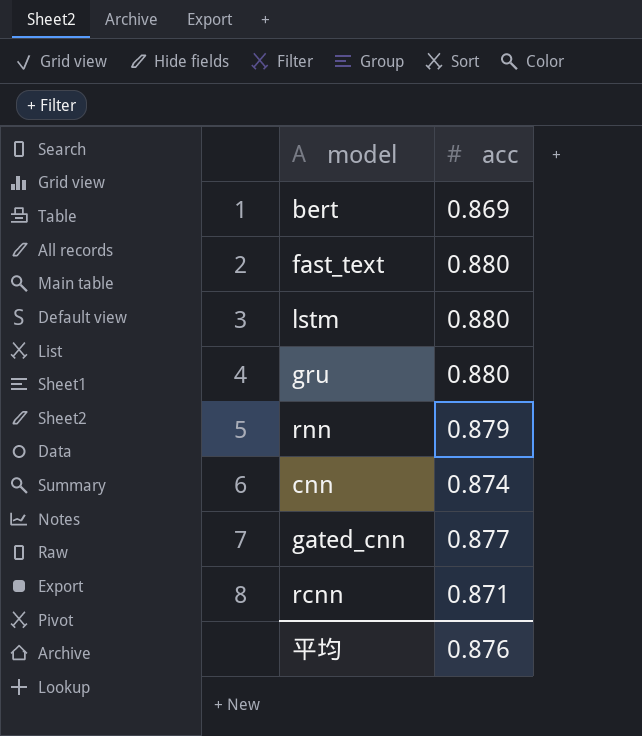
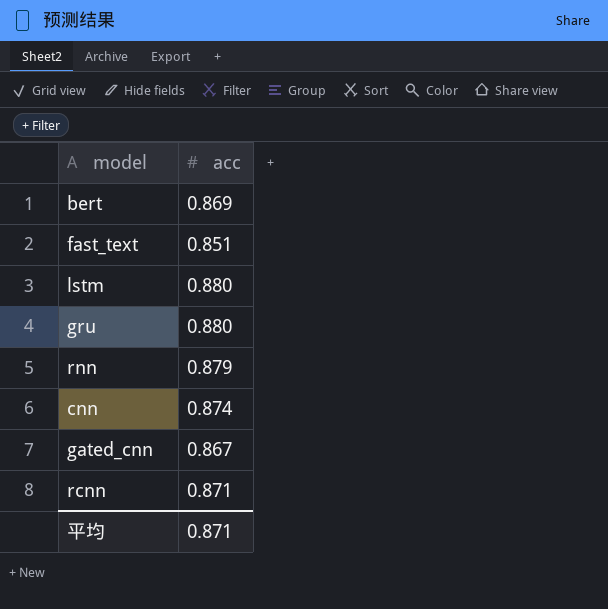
fast_text | acc: 0.880 -> 0.851
gated_cnn | acc: 0.877 -> 0.867
平均 | acc: 0.876 -> 0.871

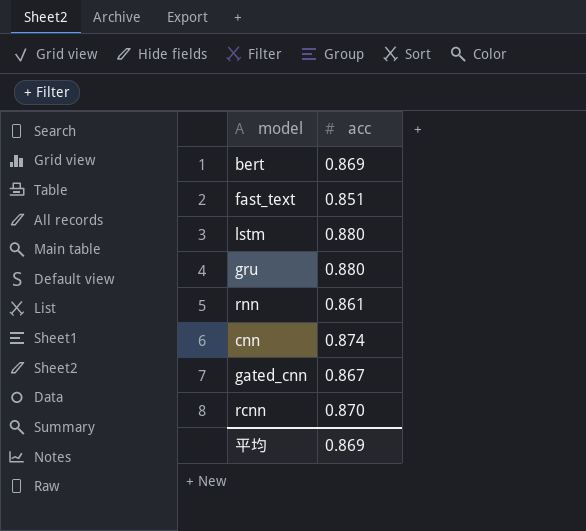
rnn | acc: 0.879 -> 0.861
rcnn | acc: 0.871 -> 0.870
平均 | acc: 0.871 -> 0.869

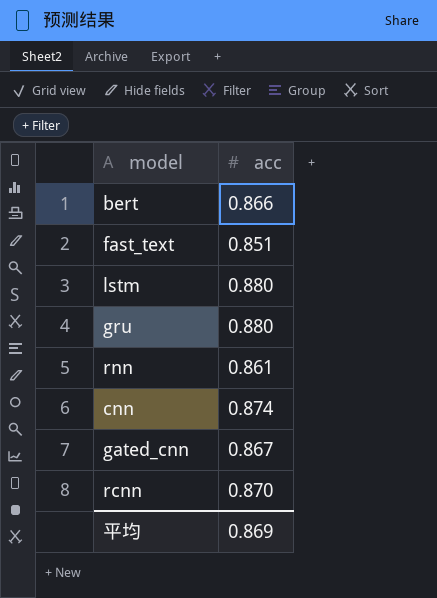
bert | acc: 0.869 -> 0.866

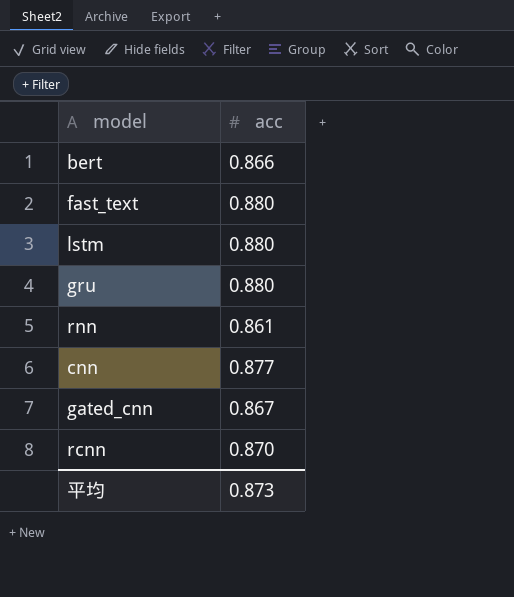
fast_text | acc: 0.851 -> 0.880
cnn | acc: 0.874 -> 0.877
平均 | acc: 0.869 -> 0.873

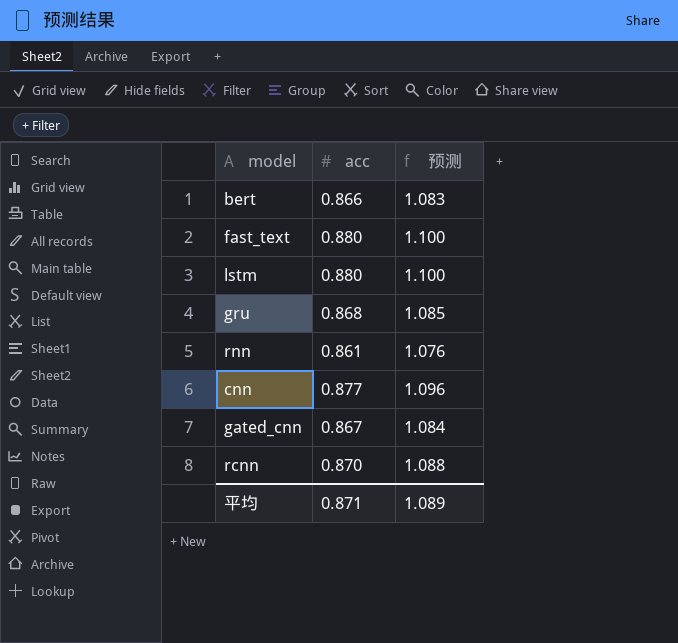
column 预测 | formula: none -> [acc] * 1.25
gru | acc: 0.880 -> 0.868
平均 | acc: 0.873 -> 0.871

